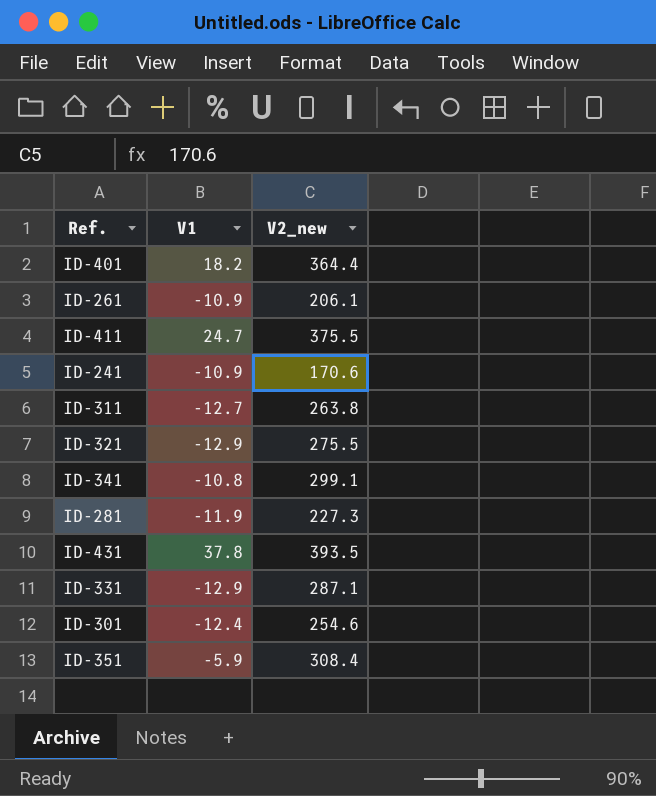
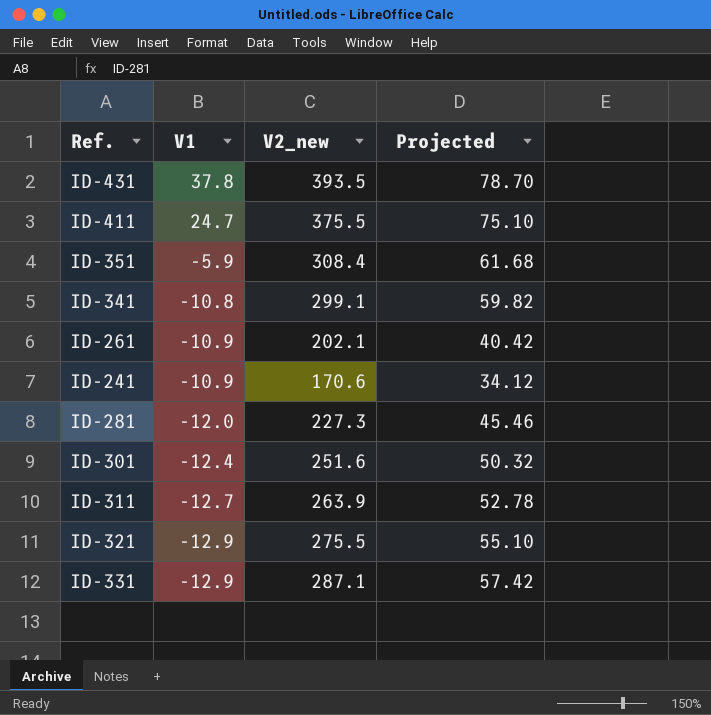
row order: none -> V1 descending
column Projected | formula: none -> [V2_new] * 0.2
row ID-401: 18.2 | 364.4 -> none
ID-261 | V2_new: 206.1 -> 202.1
ID-281 | V1: -11.9 -> -12.0
ID-301 | V2_new: 254.6 -> 251.6
ID-311 | V2_new: 263.8 -> 263.9

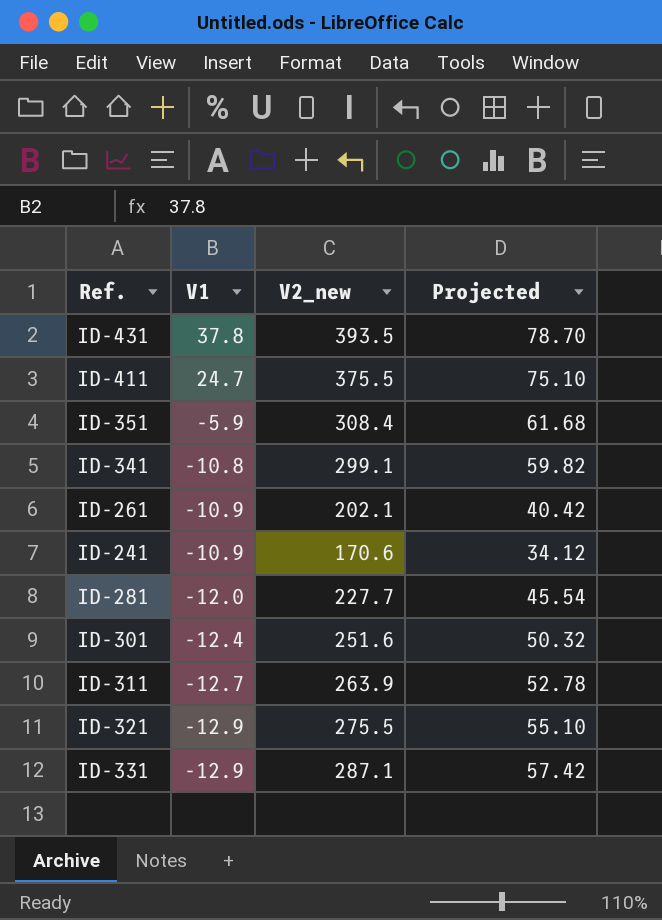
ID-281 | V2_new: 227.3 -> 227.7
ID-281 | Projected: 45.46 -> 45.54

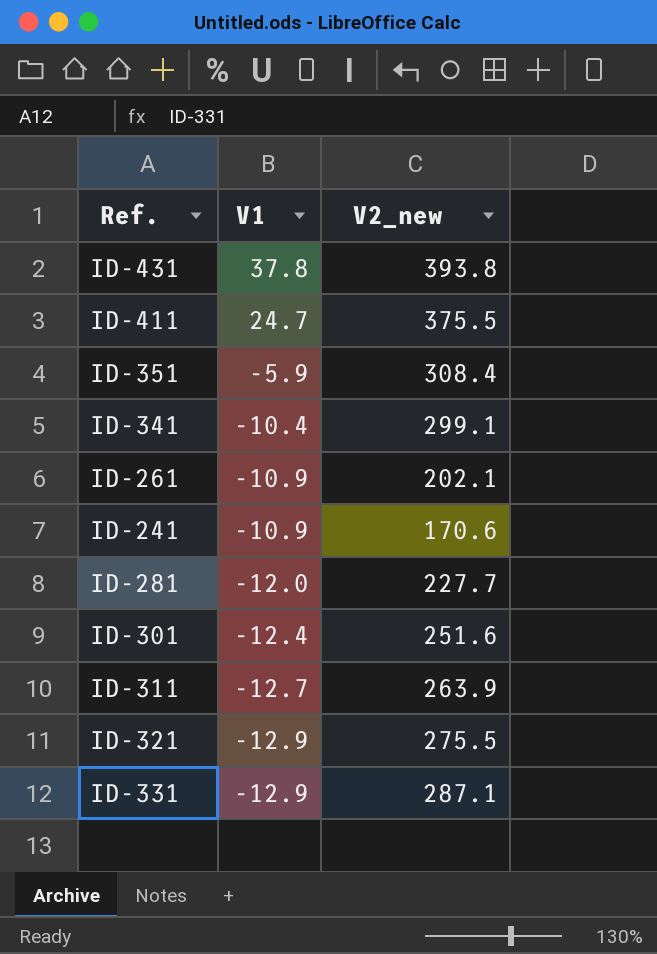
column Projected | formula: [V2_new] * 0.2 -> none
ID-431 | V2_new: 393.5 -> 393.8
ID-341 | V1: -10.8 -> -10.4

